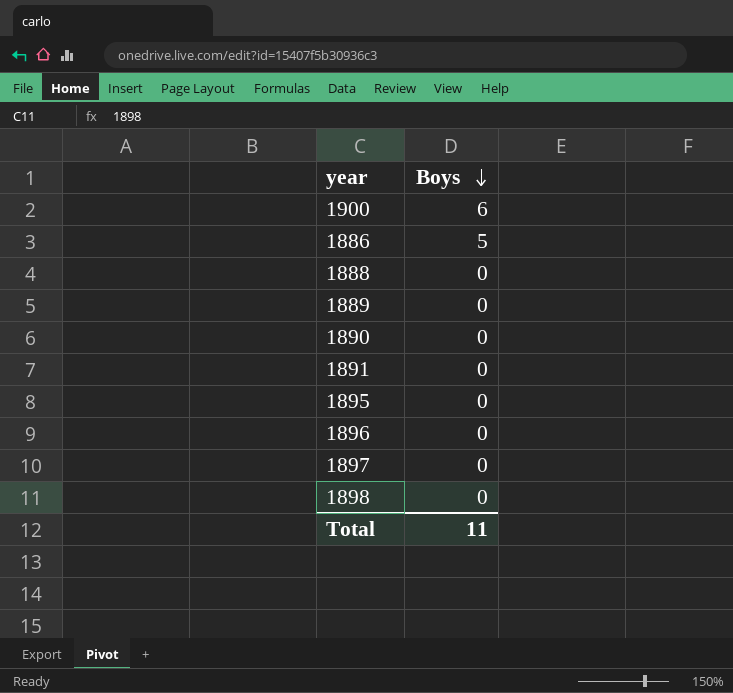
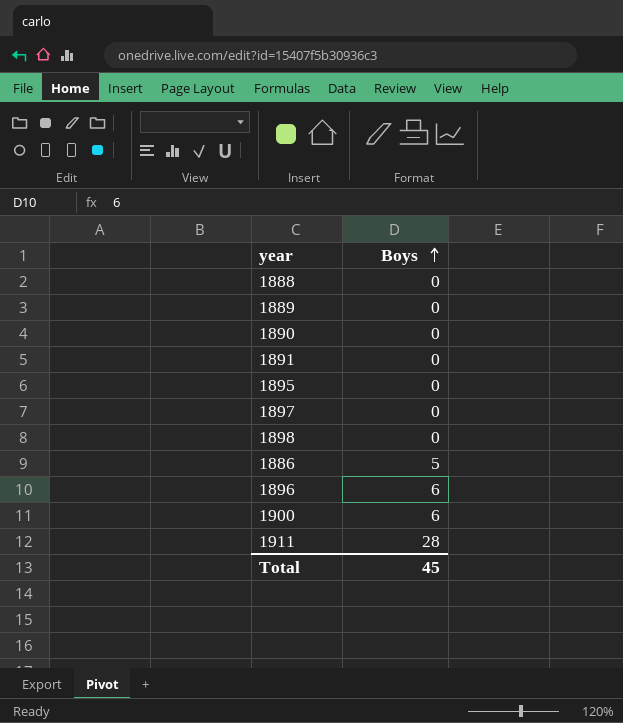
row order: Boys descending -> Boys ascending
1896 | Boys: 0 -> 6
row 1911: none -> 28
Total | Boys: 11 -> 45

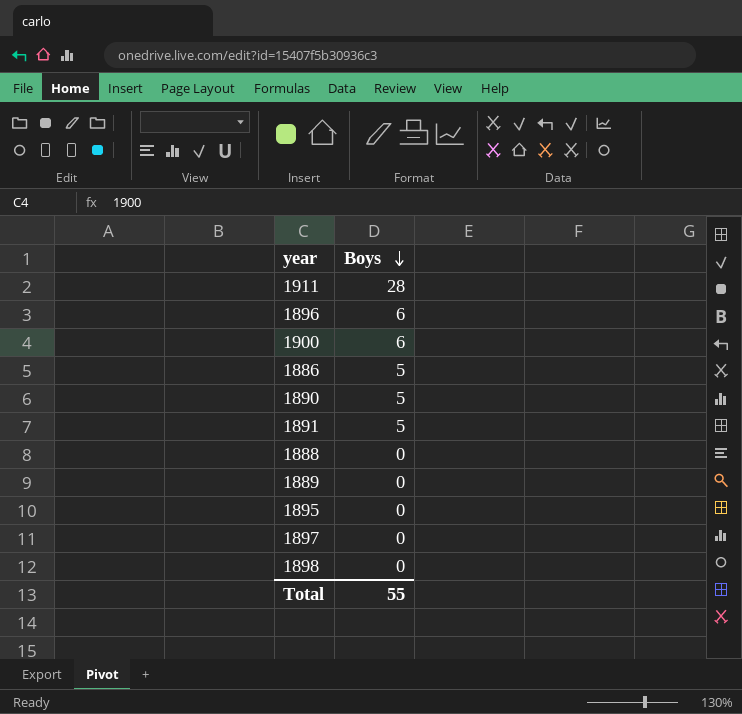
row order: Boys ascending -> Boys descending
1890 | Boys: 0 -> 5
1891 | Boys: 0 -> 5
Total | Boys: 45 -> 55

